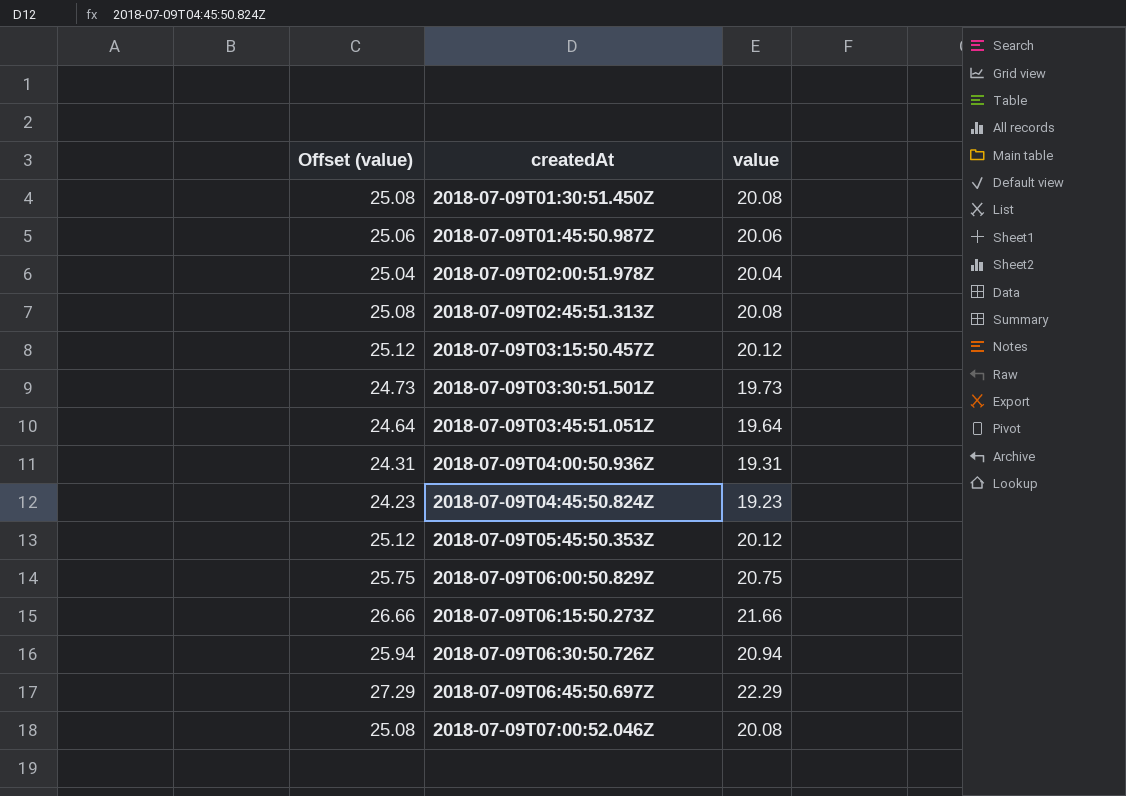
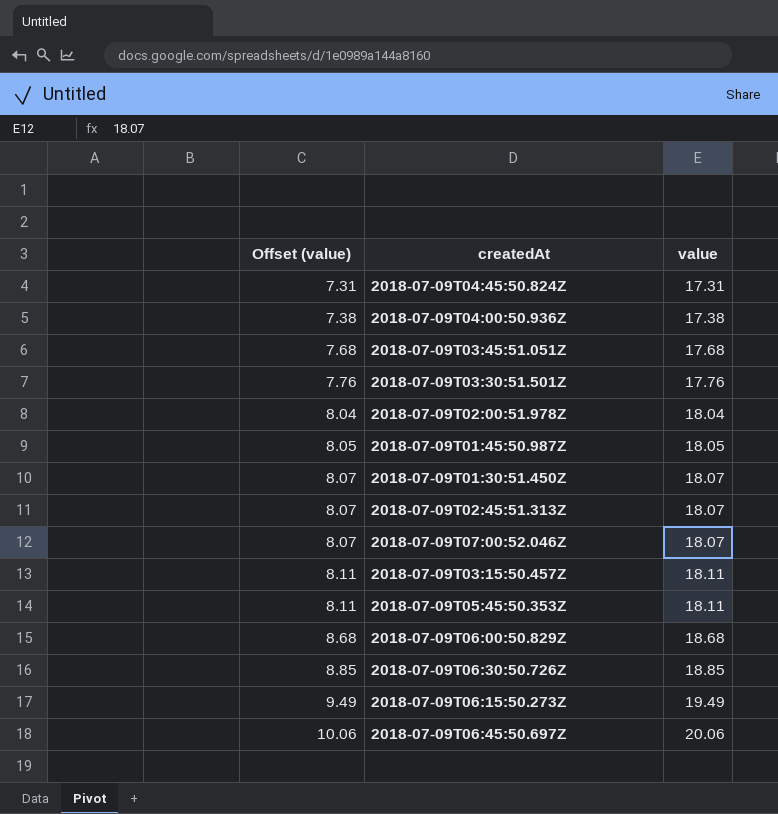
row order: createdAt ascending -> Offset (value) ascending
column Offset (value) | formula: [value] + 5 -> [value] - 10
2018-07-09T04:45:50.824Z | value: 19.23 -> 17.31
2018-07-09T04:00:50.936Z | value: 19.31 -> 17.38
2018-07-09T03:45:51.051Z | value: 19.64 -> 17.68
2018-07-09T03:30:51.501Z | value: 19.73 -> 17.76
2018-07-09T02:00:51.978Z | value: 20.04 -> 18.04
2018-07-09T01:45:50.987Z | value: 20.06 -> 18.05
2018-07-09T01:30:51.450Z | value: 20.08 -> 18.07
2018-07-09T02:45:51.313Z | value: 20.08 -> 18.07
2018-07-09T07:00:52.046Z | value: 20.08 -> 18.07
2018-07-09T03:15:50.457Z | value: 20.12 -> 18.11
2018-07-09T05:45:50.353Z | value: 20.12 -> 18.11
2018-07-09T06:00:50.829Z | value: 20.75 -> 18.68
2018-07-09T06:30:50.726Z | value: 20.94 -> 18.85
2018-07-09T06:15:50.273Z | value: 21.66 -> 19.49
2018-07-09T06:45:50.697Z | value: 22.29 -> 20.06

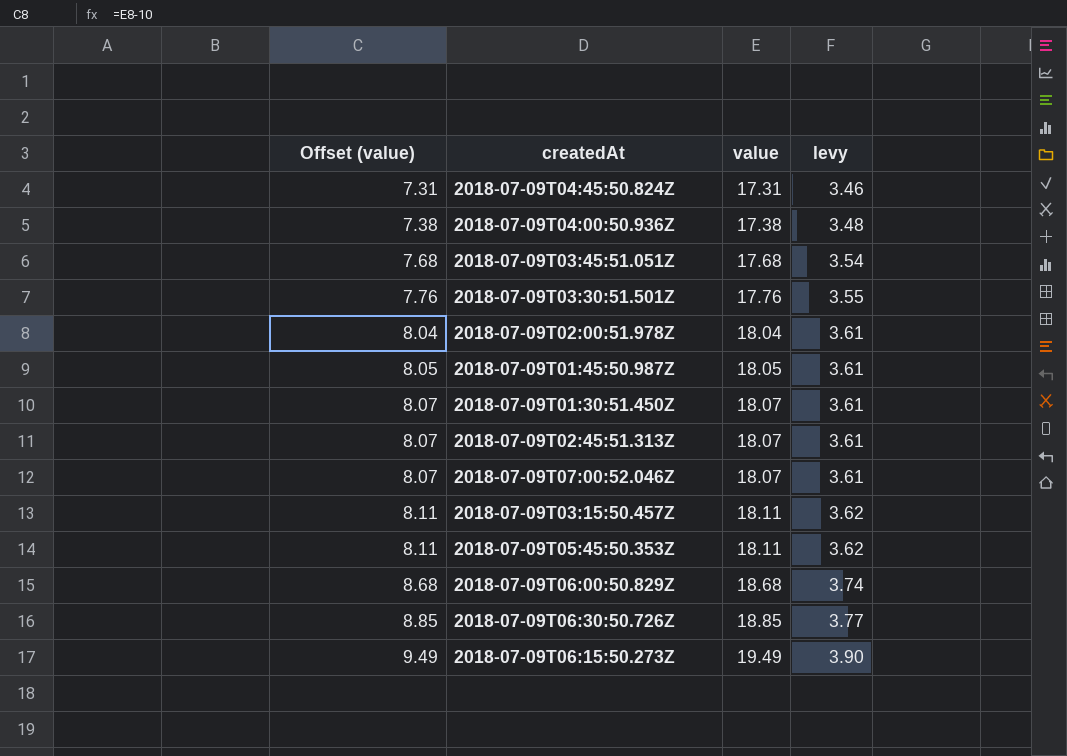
column levy | formula: none -> [value] * 0.2
row 2018-07-09T06:45:50.697Z: 10.06 | 20.06 -> none

